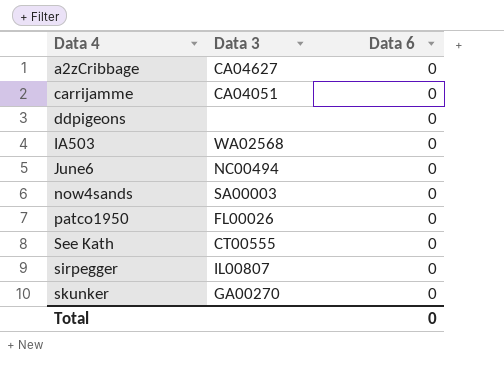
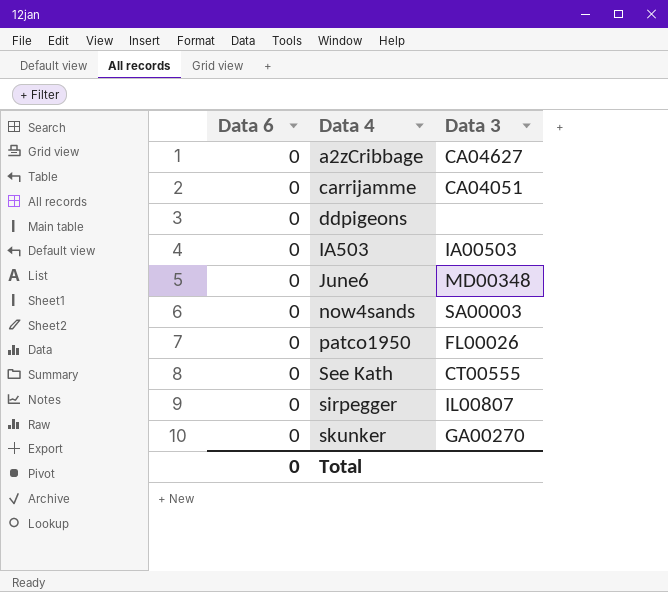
column Data 6 | position: 3 -> 1
IA503 | Data 3: WA02568 -> IA00503
June6 | Data 3: NC00494 -> MD00348

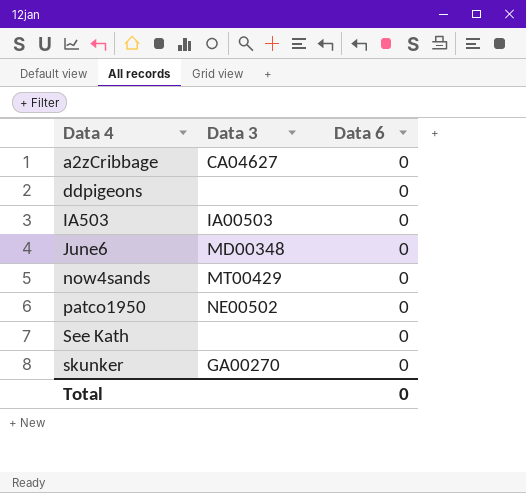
column Data 6 | position: 1 -> 3
row carrijamme: 0 | CA04051 -> none
row sirpegger: 0 | IL00807 -> none
now4sands | Data 3: SA00003 -> MT00429
patco1950 | Data 3: FL00026 -> NE00502
See Kath | Data 3: CT00555 -> none

